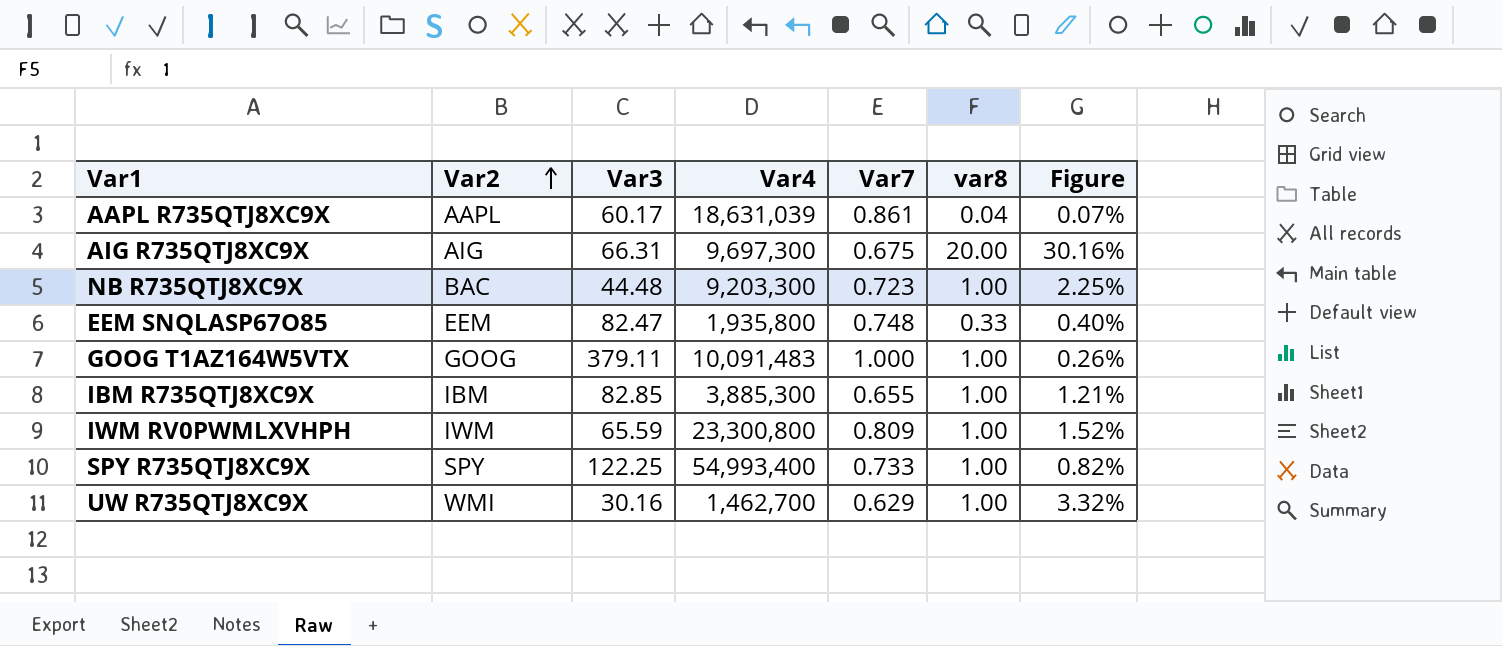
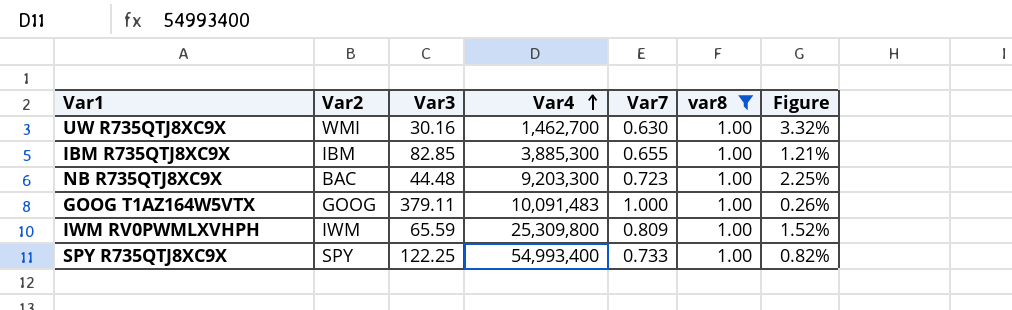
filter: none -> var8 = 1.00
row order: Var2 ascending -> Var4 ascending
UW R735QTJ8XC9X | Var7: 0.629 -> 0.630
IWM RV0PWMLXVHPH | Var4: 23,300,800 -> 25,309,800

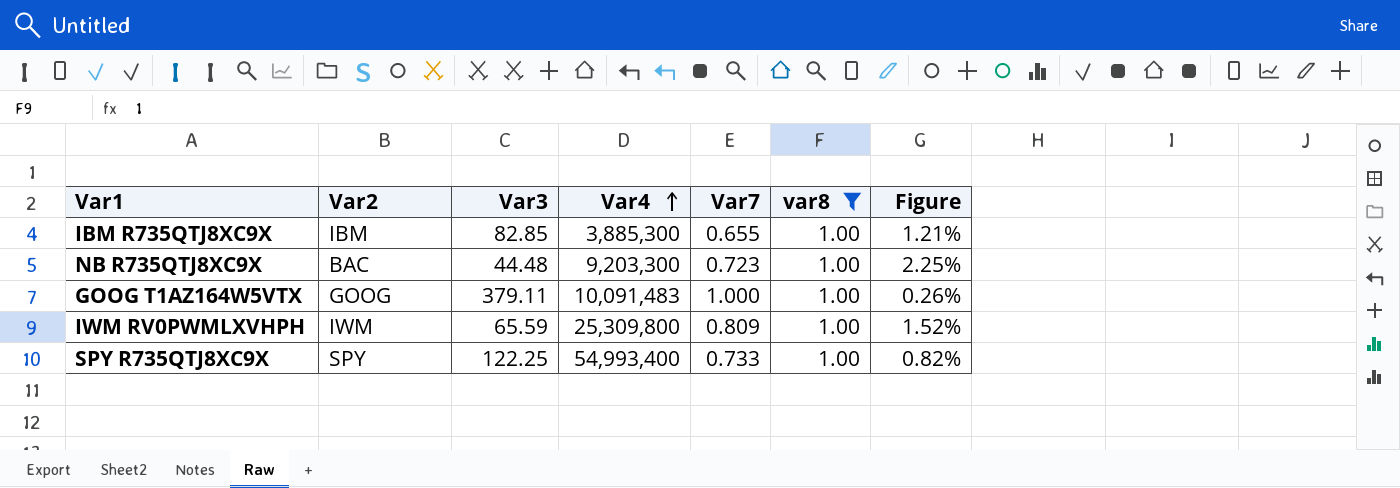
row UW R735QTJ8XC9X: WMI | 30.16 | 1,462,700 | 0.630 | 1.00 | 3.32% -> none

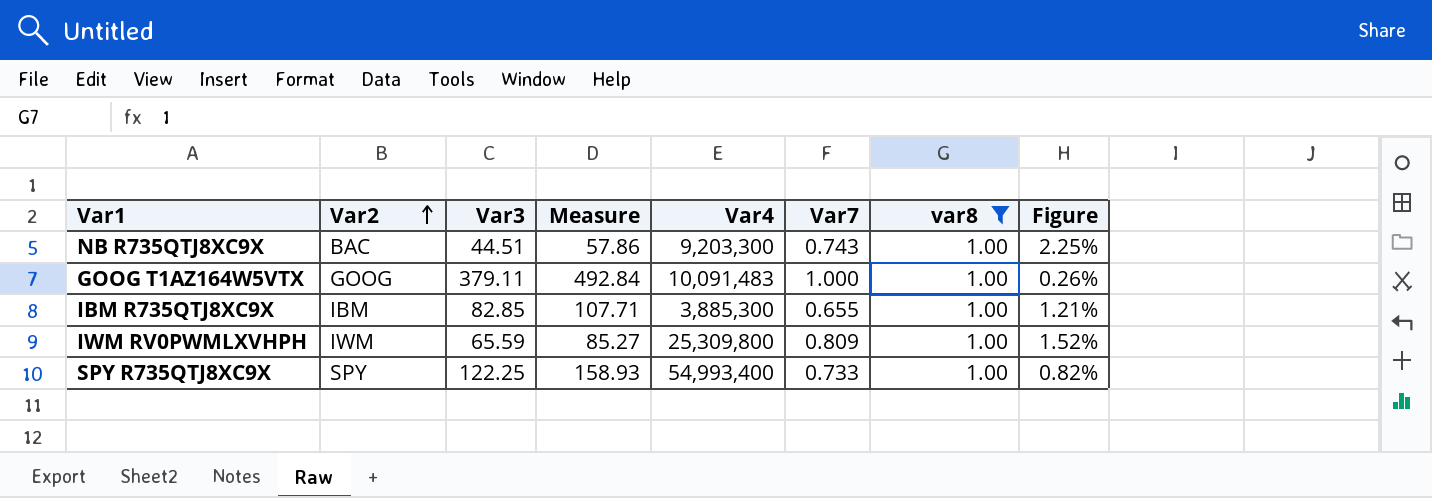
row order: Var4 ascending -> Var2 ascending
column Measure | formula: none -> [Var3] * 1.3
NB R735QTJ8XC9X | Var3: 44.48 -> 44.51
NB R735QTJ8XC9X | Var7: 0.723 -> 0.743

